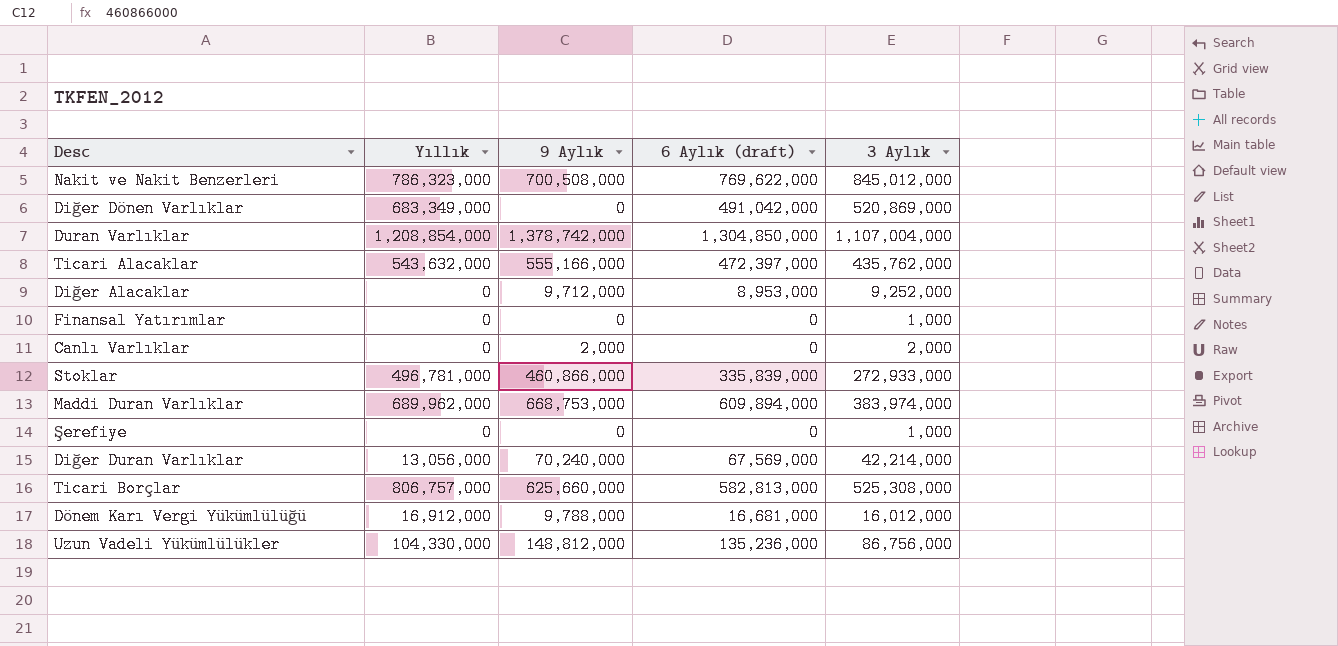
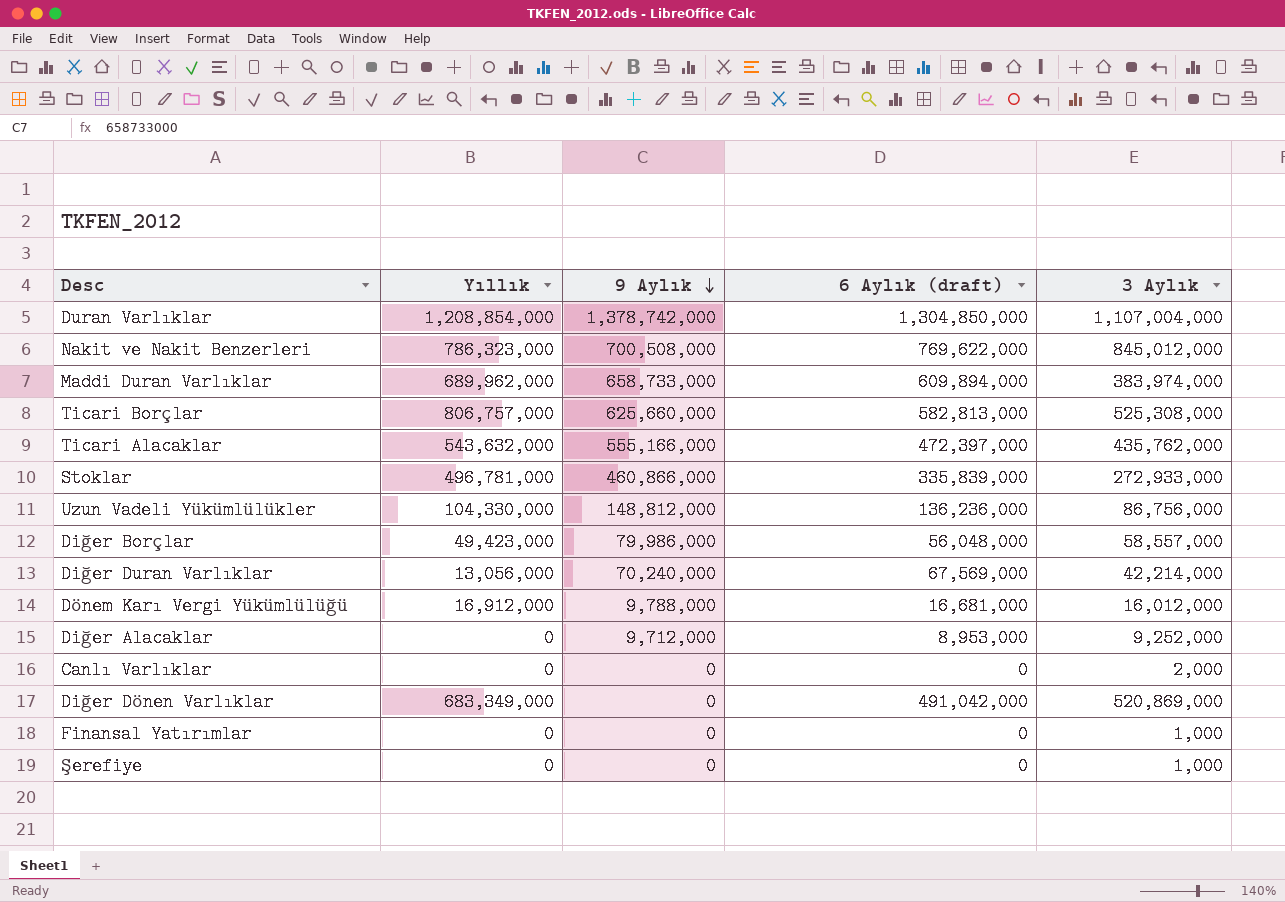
row order: none -> 9 Aylık descending
Maddi Duran Varlıklar | 9 Aylık: 668,753,000 -> 658,733,000
Uzun Vadeli Yükümlülükler | 6 Aylık (draft): 135,236,000 -> 136,236,000
row Diğer Borçlar: none -> 49,423,000 | 79,986,000 | 56,048,000 | 58,557,000
Canlı Varlıklar | 9 Aylık: 2,000 -> 0

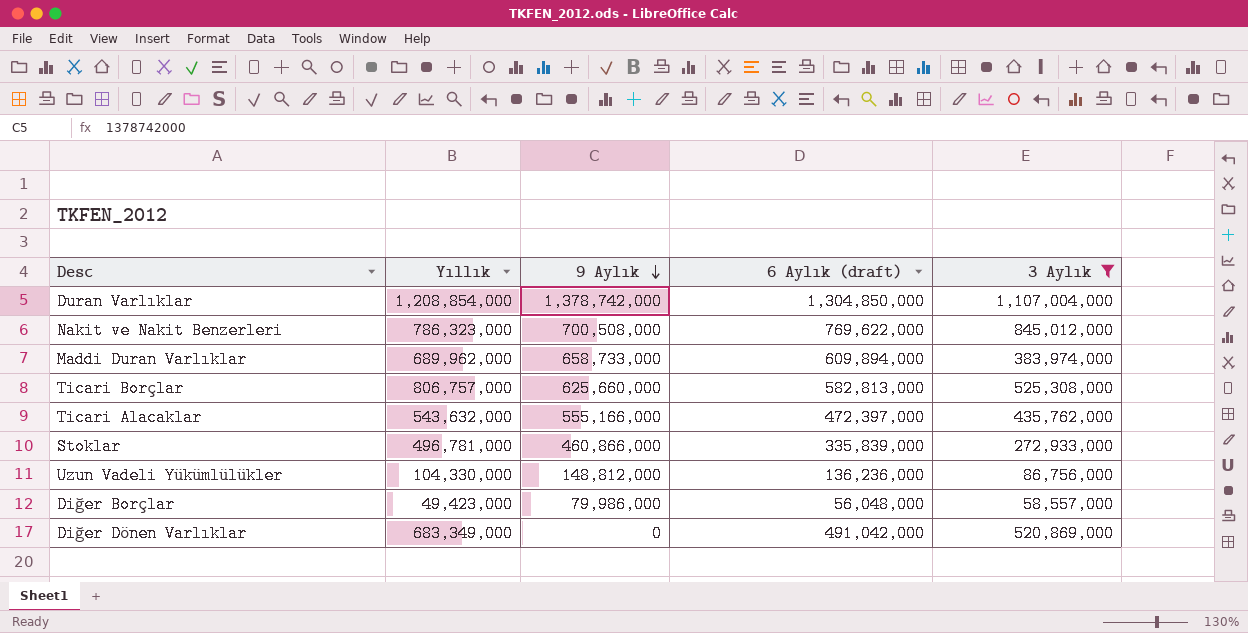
filter: none -> 3 Aylık >= 58,557,000

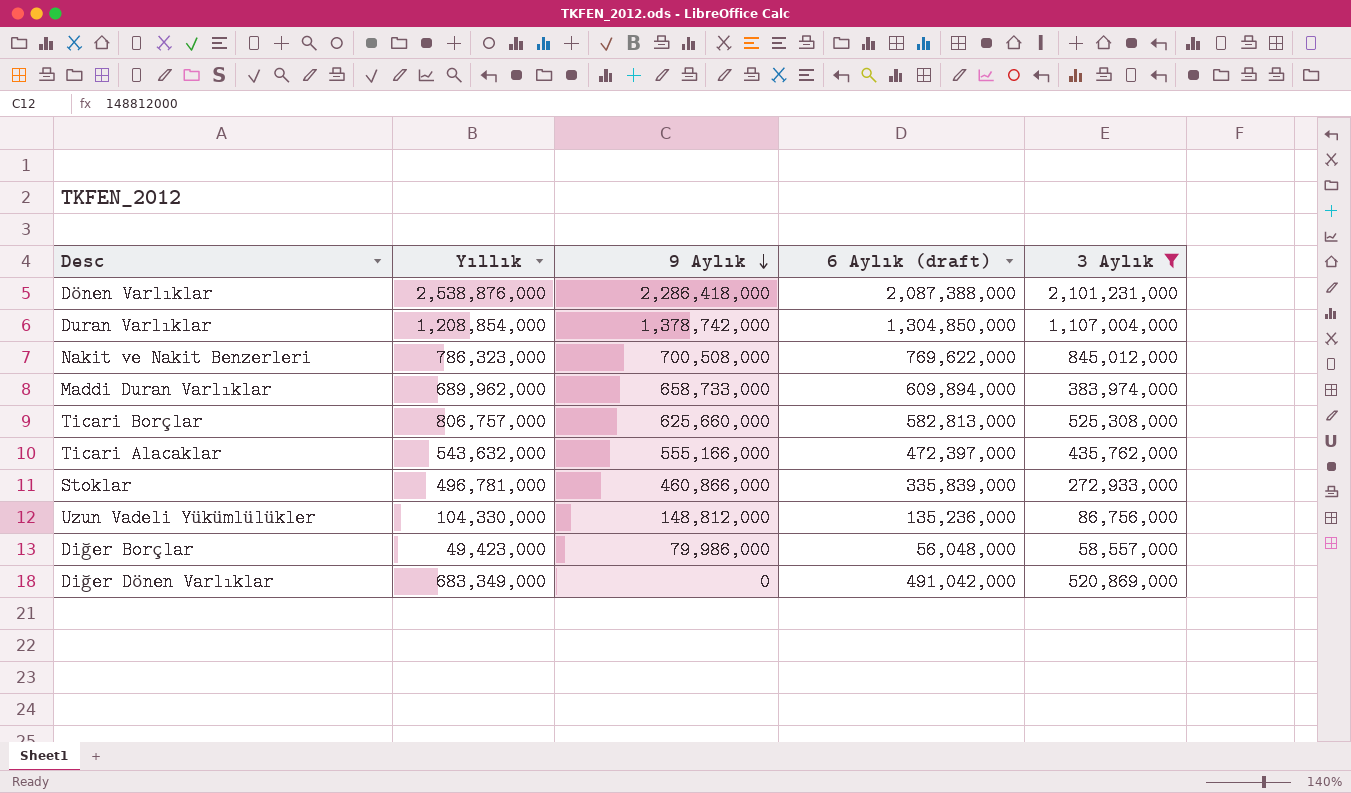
row Dönen Varlıklar: none -> 2,538,876,000 | 2,286,418,000 | 2,087,388,000 | 2,101,231,000
Uzun Vadeli Yükümlülükler | 6 Aylık (draft): 136,236,000 -> 135,236,000

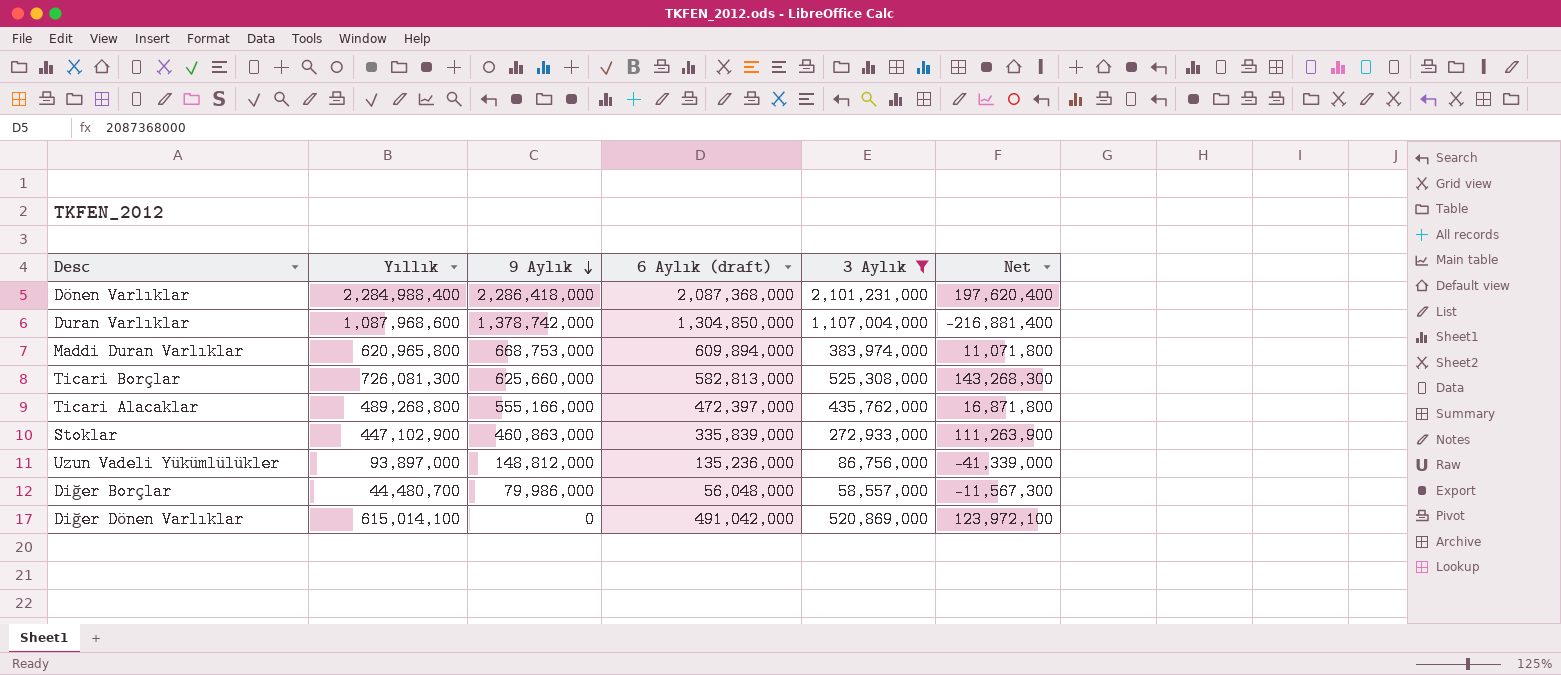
column Net | formula: none -> [Yıllık] - [6 Aylık (draft)]
row Nakit ve Nakit Benzerleri: 786,323,000 | 700,508,000 | 769,622,000 | 845,012,000 -> none
Dönen Varlıklar | Yıllık: 2,538,876,000 -> 2,284,988,400
Dönen Varlıklar | 6 Aylık (draft): 2,087,388,000 -> 2,087,368,000
Duran Varlıklar | Yıllık: 1,208,854,000 -> 1,087,968,600
Maddi Duran Varlıklar | Yıllık: 689,962,000 -> 620,965,800
Maddi Duran Varlıklar | 9 Aylık: 658,733,000 -> 668,753,000
Ticari Borçlar | Yıllık: 806,757,000 -> 726,081,300
Ticari Alacaklar | Yıllık: 543,632,000 -> 489,268,800
Stoklar | Yıllık: 496,781,000 -> 447,102,900
Stoklar | 9 Aylık: 460,866,000 -> 460,863,000
Uzun Vadeli Yükümlülükler | Yıllık: 104,330,000 -> 93,897,000
Diğer Borçlar | Yıllık: 49,423,000 -> 44,480,700
Diğer Dönen Varlıklar | Yıllık: 683,349,000 -> 615,014,100

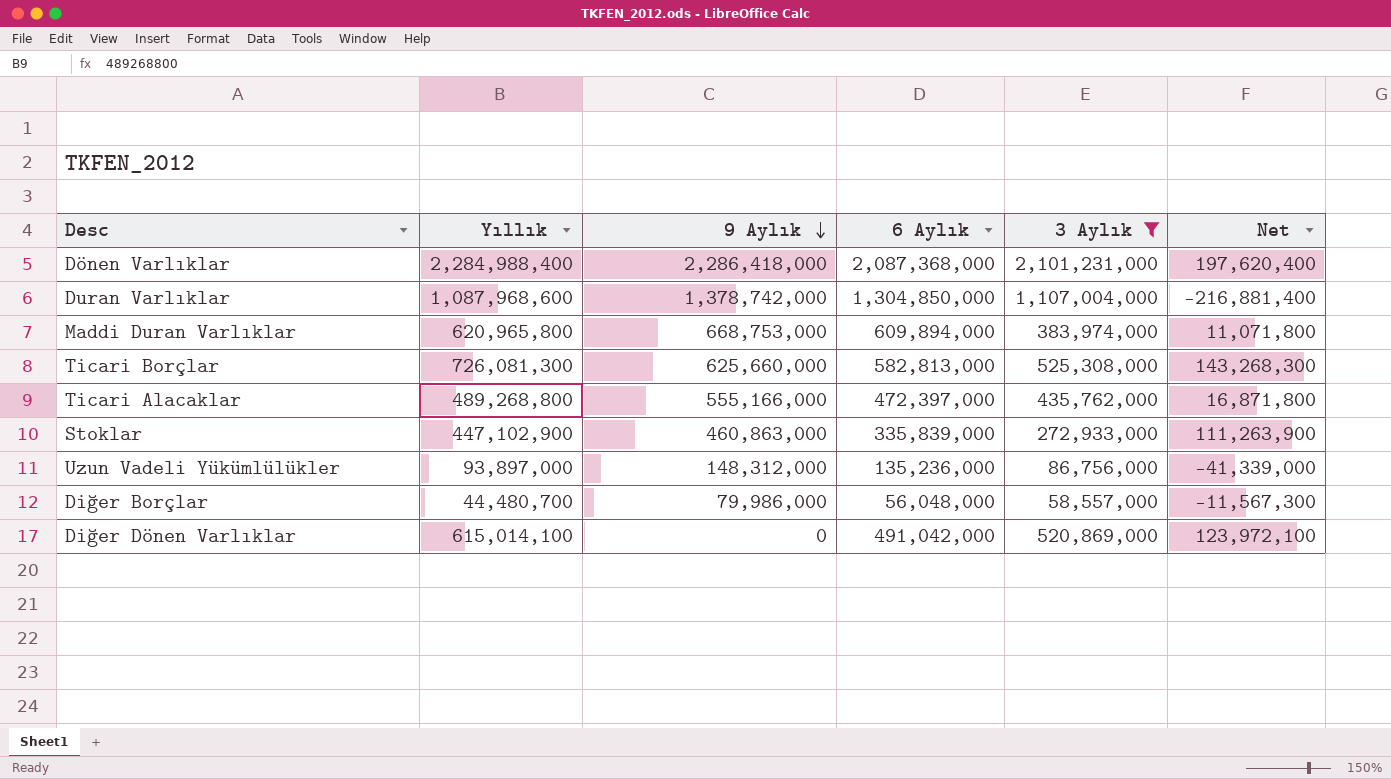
column name: 6 Aylık (draft) -> 6 Aylık
Uzun Vadeli Yükümlülükler | 9 Aylık: 148,812,000 -> 148,312,000

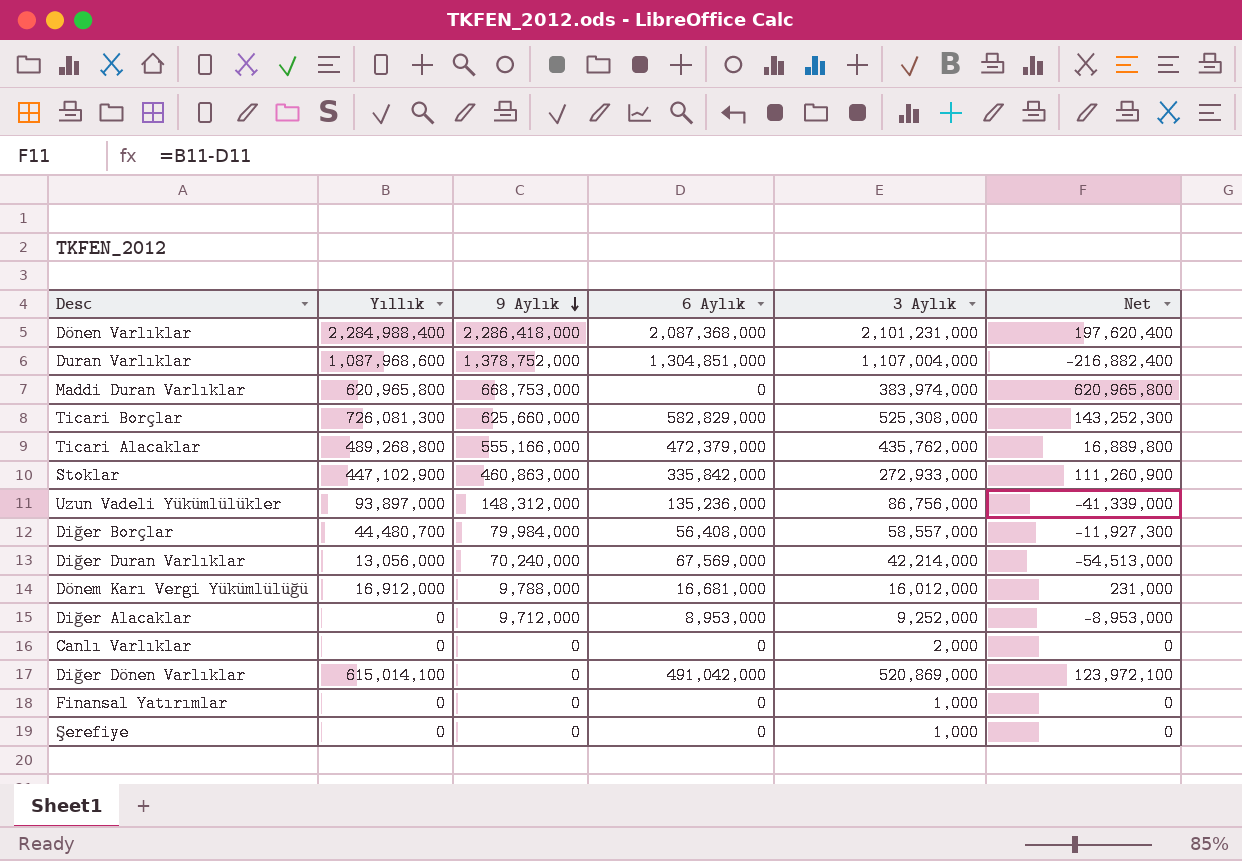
filter: 3 Aylık >= 58,557,000 -> none
Duran Varlıklar | 9 Aylık: 1,378,742,000 -> 1,378,752,000
Duran Varlıklar | 6 Aylık: 1,304,850,000 -> 1,304,851,000
Duran Varlıklar | Net: -216,881,400 -> -216,882,400
Maddi Duran Varlıklar | 6 Aylık: 609,894,000 -> 0
Maddi Duran Varlıklar | Net: 11,071,800 -> 620,965,800
Ticari Borçlar | 6 Aylık: 582,813,000 -> 582,829,000
Ticari Borçlar | Net: 143,268,300 -> 143,252,300
Ticari Alacaklar | 6 Aylık: 472,397,000 -> 472,379,000
Ticari Alacaklar | Net: 16,871,800 -> 16,889,800
Stoklar | 6 Aylık: 335,839,000 -> 335,842,000
Stoklar | Net: 111,263,900 -> 111,260,900
Diğer Borçlar | 9 Aylık: 79,986,000 -> 79,984,000
Diğer Borçlar | 6 Aylık: 56,048,000 -> 56,408,000
Diğer Borçlar | Net: -11,567,300 -> -11,927,300

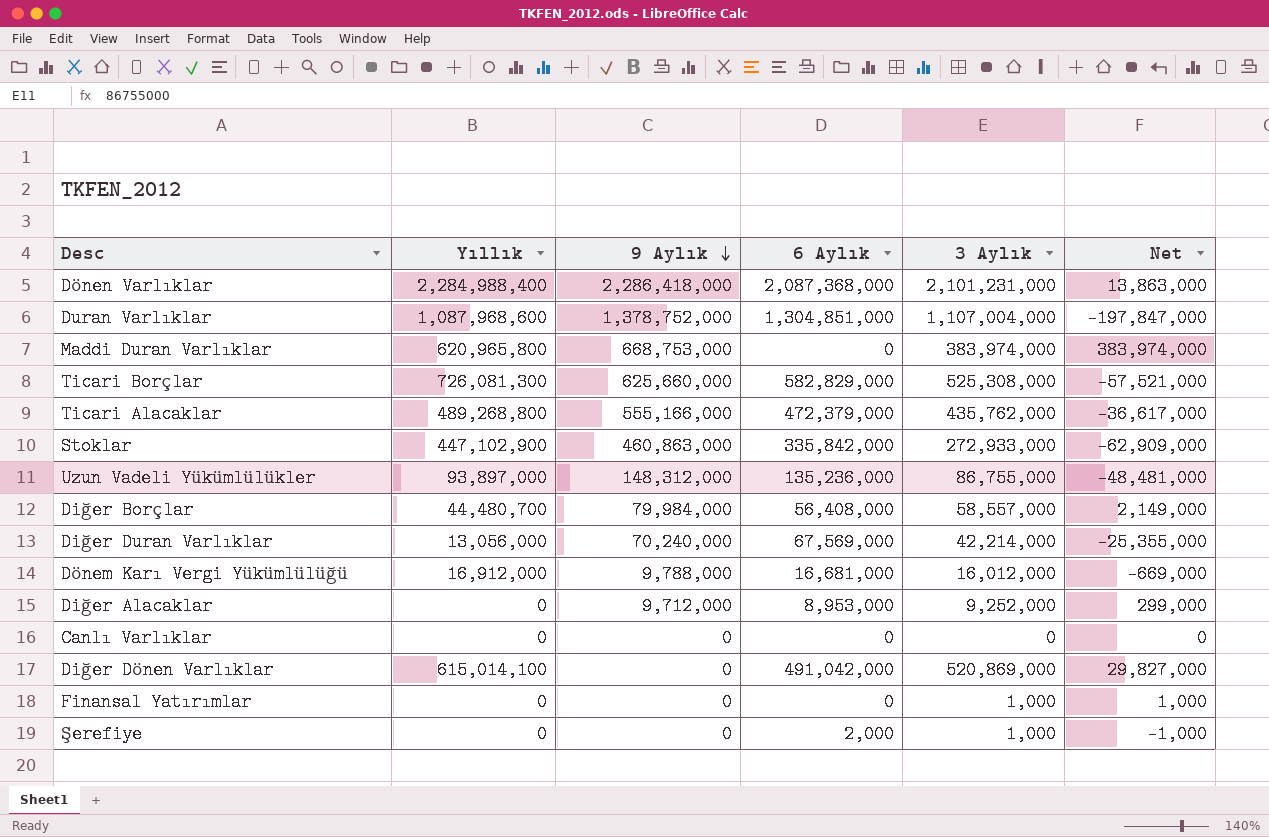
column Net | formula: [Yıllık] - [6 Aylık] -> [3 Aylık] - [6 Aylık]
Uzun Vadeli Yükümlülükler | 3 Aylık: 86,756,000 -> 86,755,000
Canlı Varlıklar | 3 Aylık: 2,000 -> 0
Şerefiye | 6 Aylık: 0 -> 2,000

